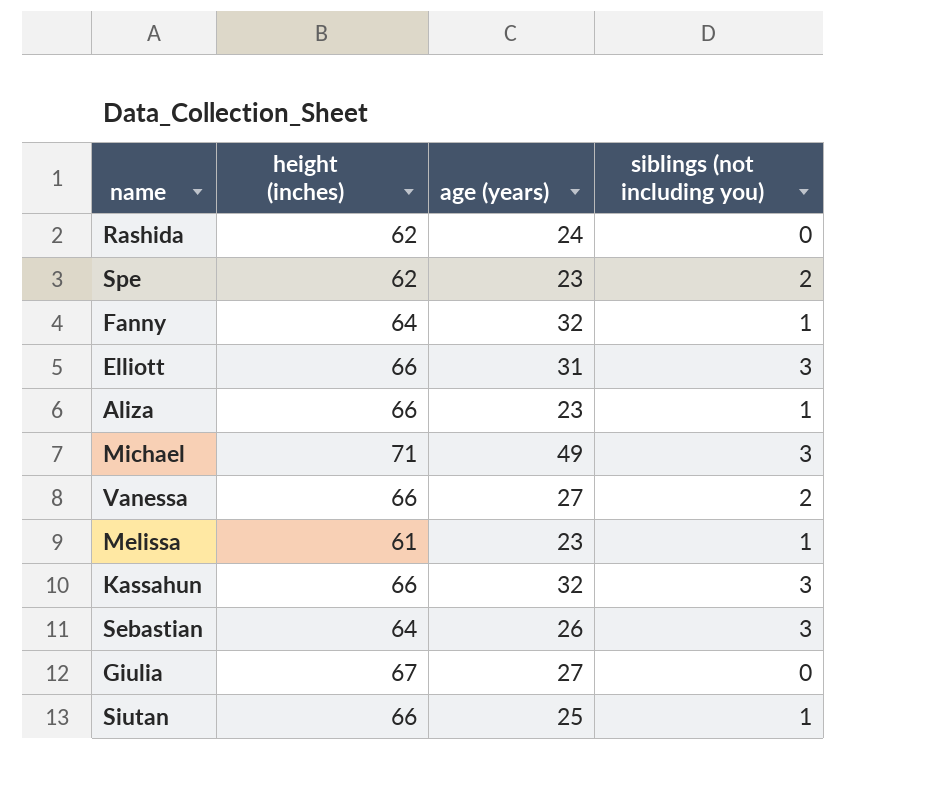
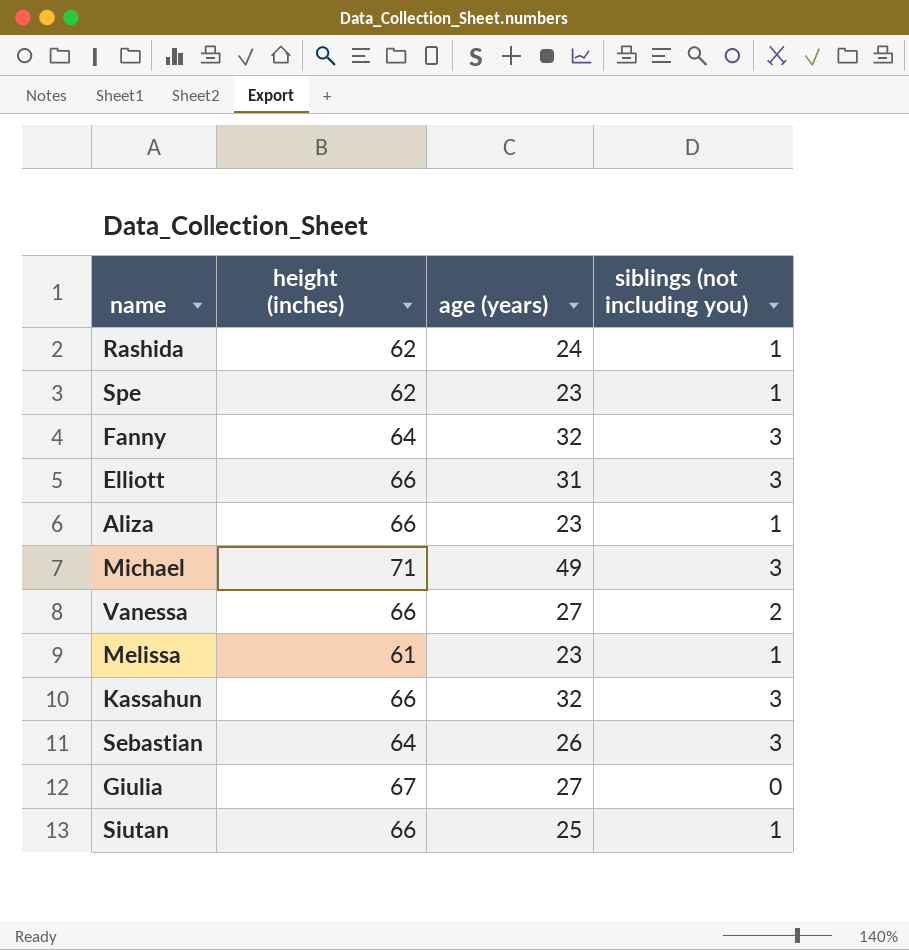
Rashida | siblings (not including you): 0 -> 1
Spe | siblings (not including you): 2 -> 1
Fanny | siblings (not including you): 1 -> 3

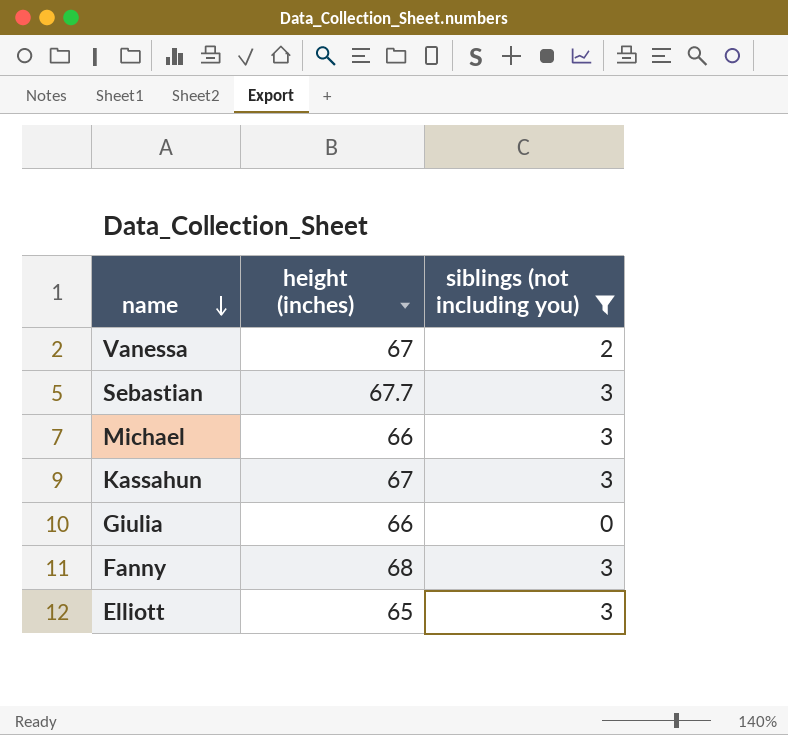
filter: none -> siblings (not including you) != 1
row order: none -> name descending
column age (years) | position: 3 -> none
Vanessa | height (inches): 66 -> 67
Sebastian | height (inches): 64 -> 67.7
Michael | height (inches): 71 -> 66
Kassahun | height (inches): 66 -> 67
Giulia | height (inches): 67 -> 66
Fanny | height (inches): 64 -> 68
Elliott | height (inches): 66 -> 65

